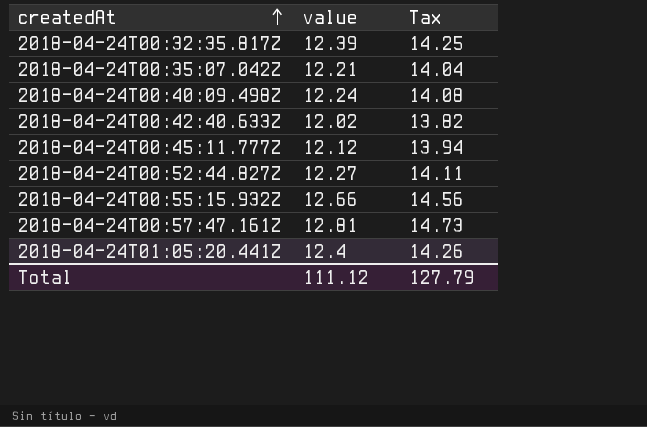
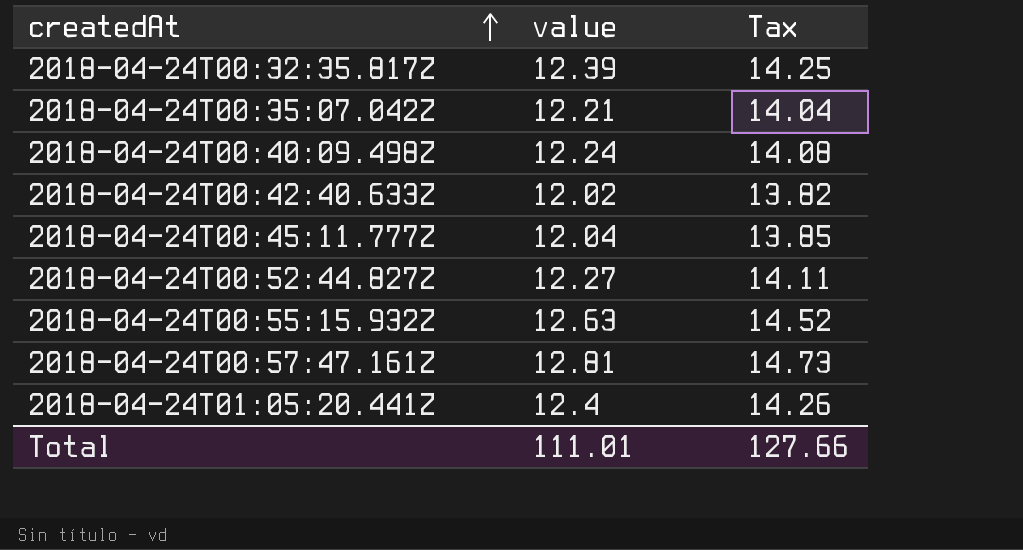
2018-04-24T00:45:11.777Z | value: 12.12 -> 12.04
2018-04-24T00:45:11.777Z | Tax: 13.94 -> 13.85
2018-04-24T00:55:15.932Z | value: 12.66 -> 12.63
2018-04-24T00:55:15.932Z | Tax: 14.56 -> 14.52
Total | value: 111.12 -> 111.01
Total | Tax: 127.79 -> 127.66

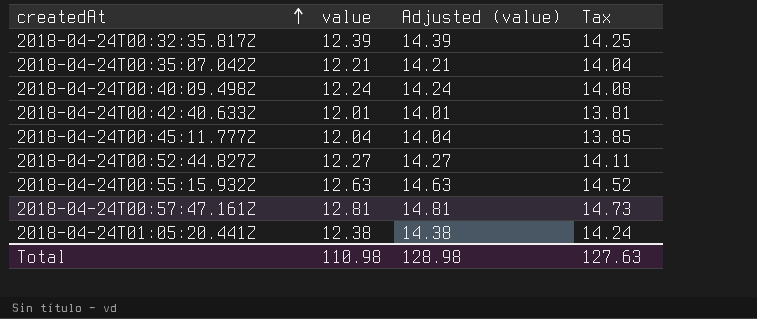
column Adjusted (value) | formula: none -> [value] + 2
2018-04-24T00:42:40.633Z | value: 12.02 -> 12.01
2018-04-24T00:42:40.633Z | Tax: 13.82 -> 13.81
2018-04-24T01:05:20.441Z | value: 12.4 -> 12.38
2018-04-24T01:05:20.441Z | Tax: 14.26 -> 14.24
Total | value: 111.01 -> 110.98
Total | Tax: 127.66 -> 127.63

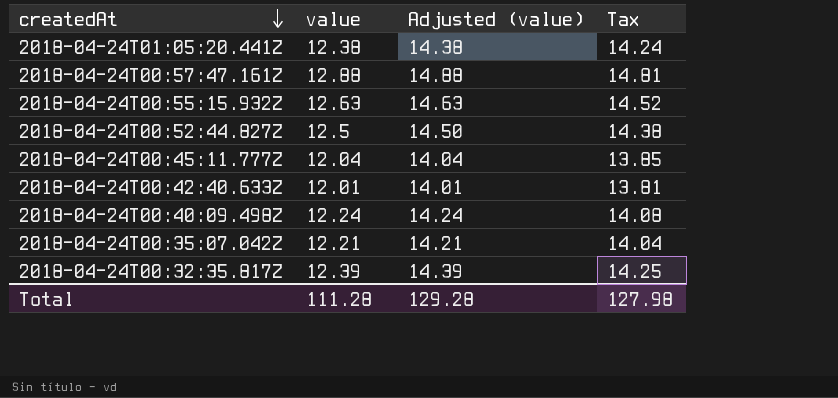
row order: createdAt ascending -> createdAt descending
2018-04-24T00:57:47.161Z | value: 12.81 -> 12.88
2018-04-24T00:57:47.161Z | Adjusted (value): 14.81 -> 14.88
2018-04-24T00:57:47.161Z | Tax: 14.73 -> 14.81
2018-04-24T00:52:44.827Z | value: 12.27 -> 12.5
2018-04-24T00:52:44.827Z | Adjusted (value): 14.27 -> 14.50
2018-04-24T00:52:44.827Z | Tax: 14.11 -> 14.38
Total | value: 110.98 -> 111.28
Total | Adjusted (value): 128.98 -> 129.28
Total | Tax: 127.63 -> 127.98

